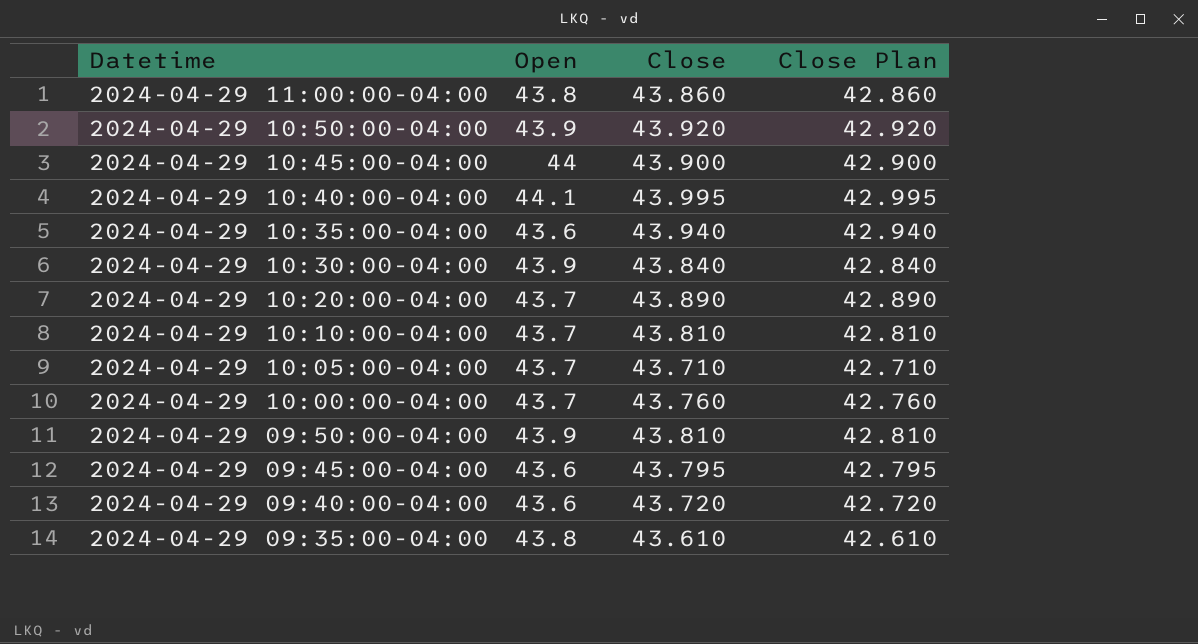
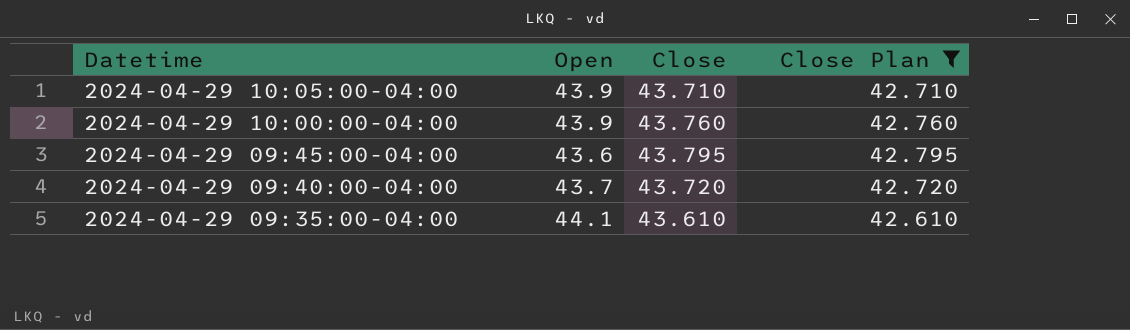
filter: none -> Close Plan <= 42.795
2024-04-29 10:05:00-04:00 | Open: 43.7 -> 43.9
2024-04-29 10:00:00-04:00 | Open: 43.7 -> 43.9
2024-04-29 09:40:00-04:00 | Open: 43.6 -> 43.7
2024-04-29 09:35:00-04:00 | Open: 43.8 -> 44.1

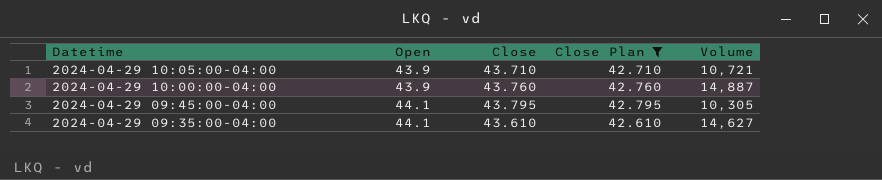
column Volume | position: none -> 5
row 2024-04-29 09:40:00-04:00: 43.7 | 43.720 | 42.720 -> none
2024-04-29 09:45:00-04:00 | Open: 43.6 -> 44.1

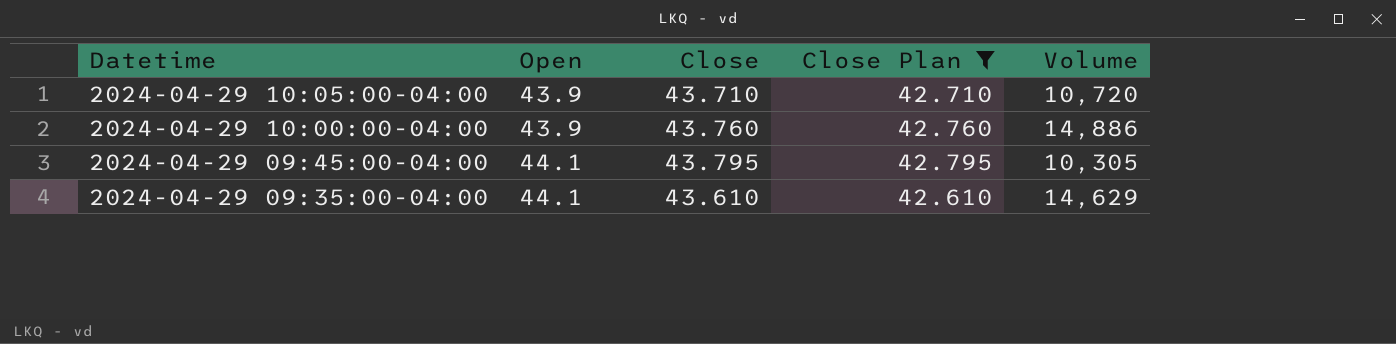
2024-04-29 10:05:00-04:00 | Volume: 10,721 -> 10,720
2024-04-29 10:00:00-04:00 | Volume: 14,887 -> 14,886
2024-04-29 09:35:00-04:00 | Volume: 14,627 -> 14,629

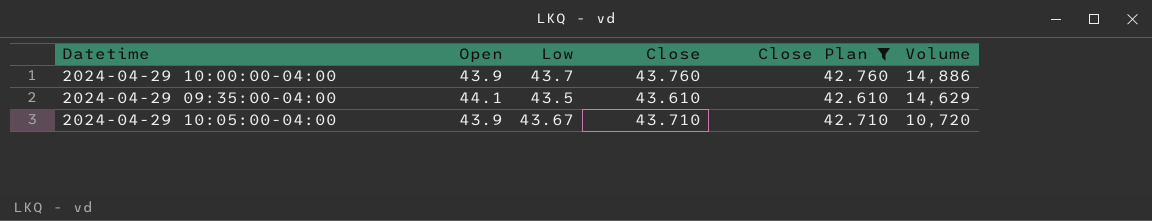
row order: Datetime descending -> Volume descending
column Low | position: none -> 3
row 2024-04-29 09:45:00-04:00: 44.1 | 43.795 | 42.795 | 10,305 -> none

